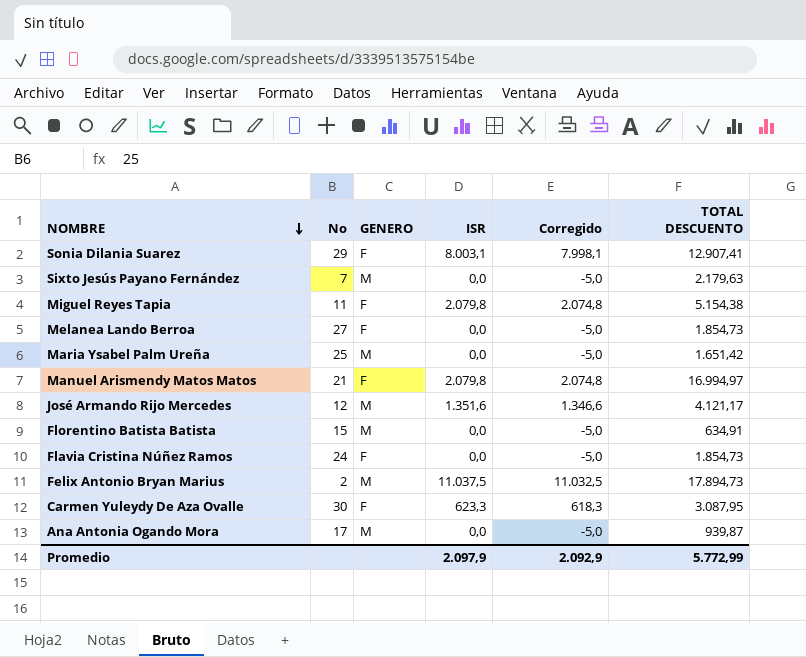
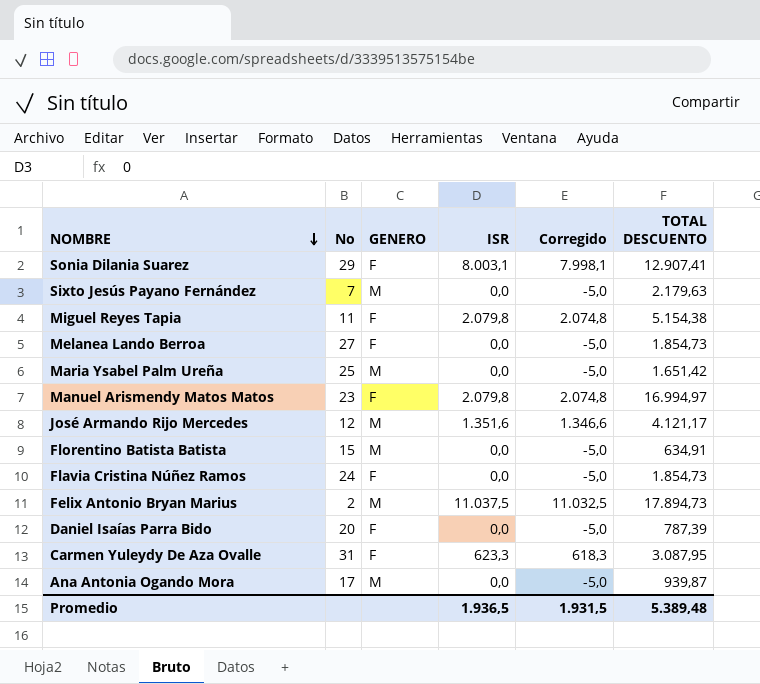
Manuel Arismendy Matos Matos | No: 21 -> 23
row Daniel Isaías Parra Bido: none -> 20 | F | 0,0 | -5,0 | 787,39
Carmen Yuleydy De Aza Ovalle | No: 30 -> 31
Promedio | ISR: 2.097,9 -> 1.936,5
Promedio | Corregido: 2.092,9 -> 1.931,5
Promedio | TOTAL DESCUENTO: 5.772,99 -> 5.389,48

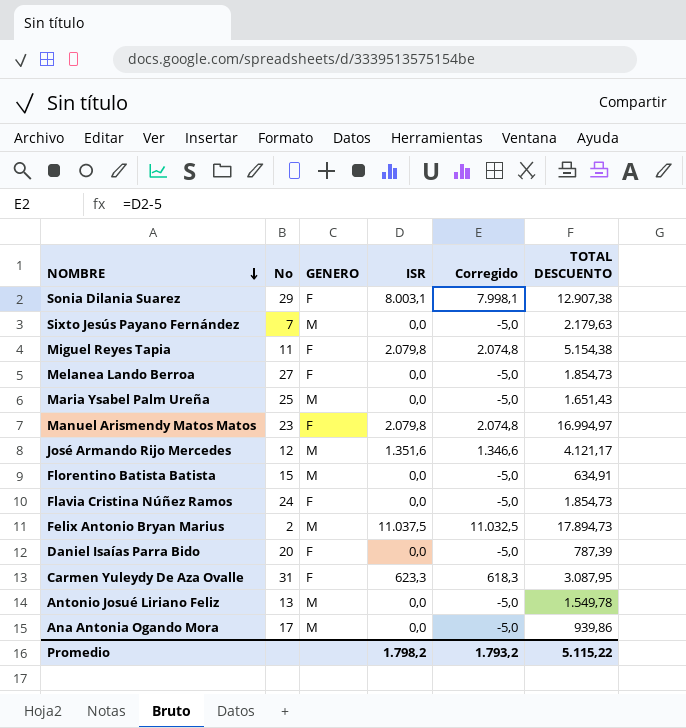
Sonia Dilania Suarez | TOTAL DESCUENTO: 12.907,41 -> 12.907,38
Maria Ysabel Palm Ureña | TOTAL DESCUENTO: 1.651,42 -> 1.651,43
row Antonio Josué Liriano Feliz: none -> 13 | M | 0,0 | -5,0 | 1.549,78
Ana Antonia Ogando Mora | TOTAL DESCUENTO: 939,87 -> 939,86
Promedio | ISR: 1.936,5 -> 1.798,2
Promedio | Corregido: 1.931,5 -> 1.793,2
Promedio | TOTAL DESCUENTO: 5.389,48 -> 5.115,22

